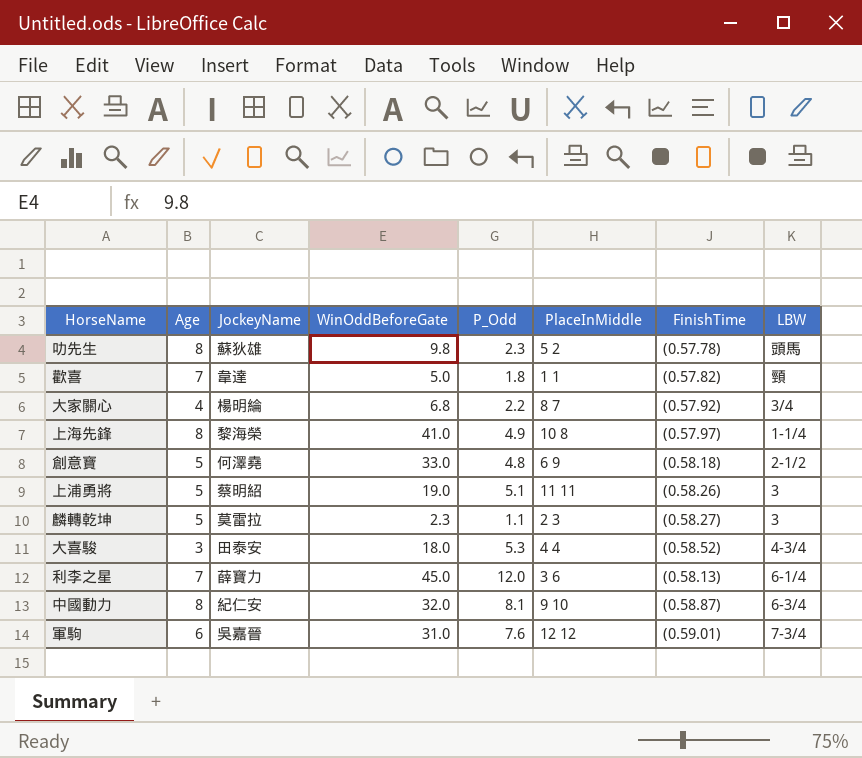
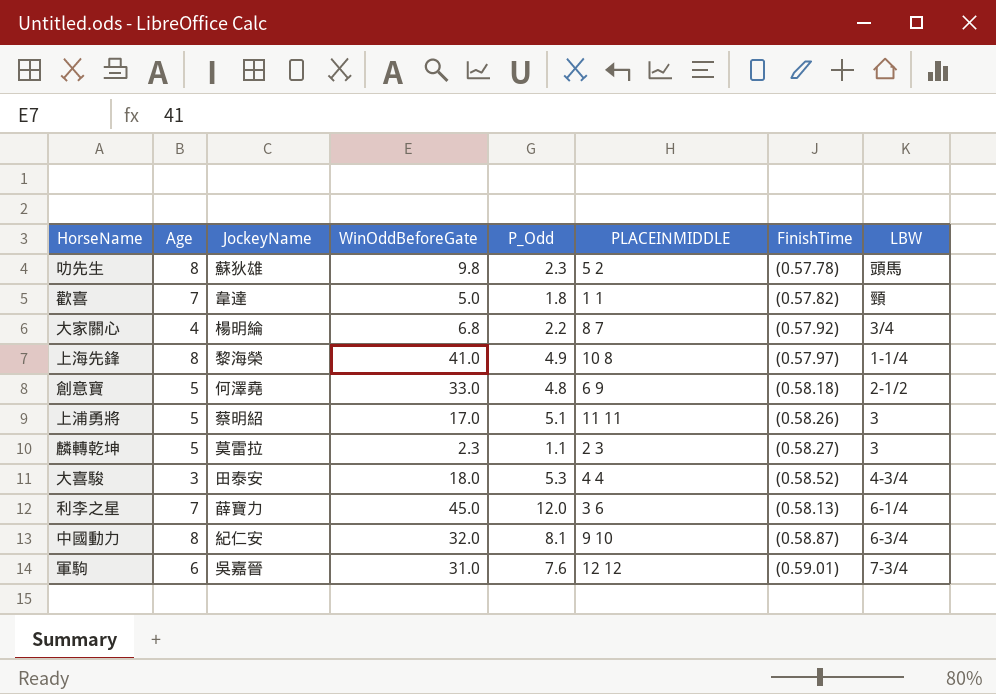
column name: PlaceInMiddle -> PLACEINMIDDLE
上浦勇將 | WinOddBeforeGate: 19.0 -> 17.0

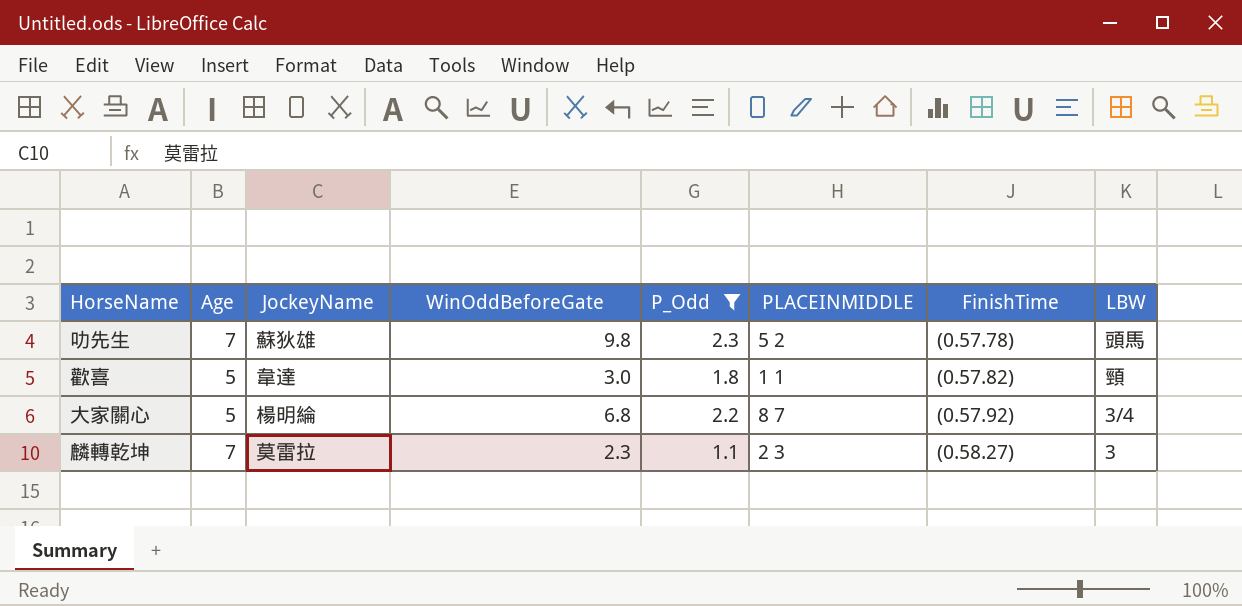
filter: none -> P_Odd <= 2.3
叻先生 | Age: 8 -> 7
歡喜 | Age: 7 -> 5
歡喜 | WinOddBeforeGate: 5.0 -> 3.0
大家關心 | Age: 4 -> 5
麟轉乾坤 | Age: 5 -> 7

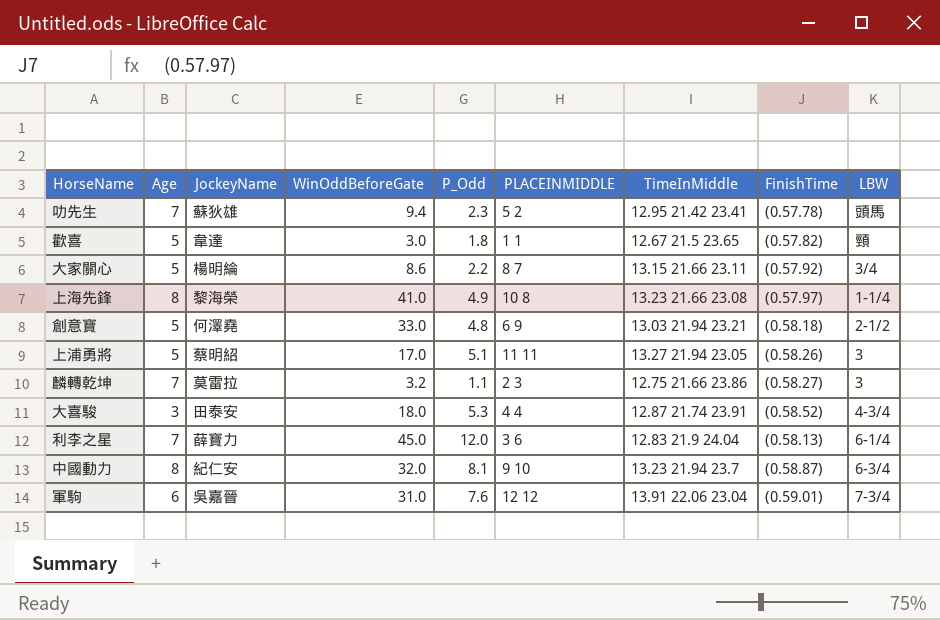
filter: P_Odd <= 2.3 -> none
column TimeInMiddle | position: none -> 7
叻先生 | WinOddBeforeGate: 9.8 -> 9.4
大家關心 | WinOddBeforeGate: 6.8 -> 8.6
麟轉乾坤 | WinOddBeforeGate: 2.3 -> 3.2

